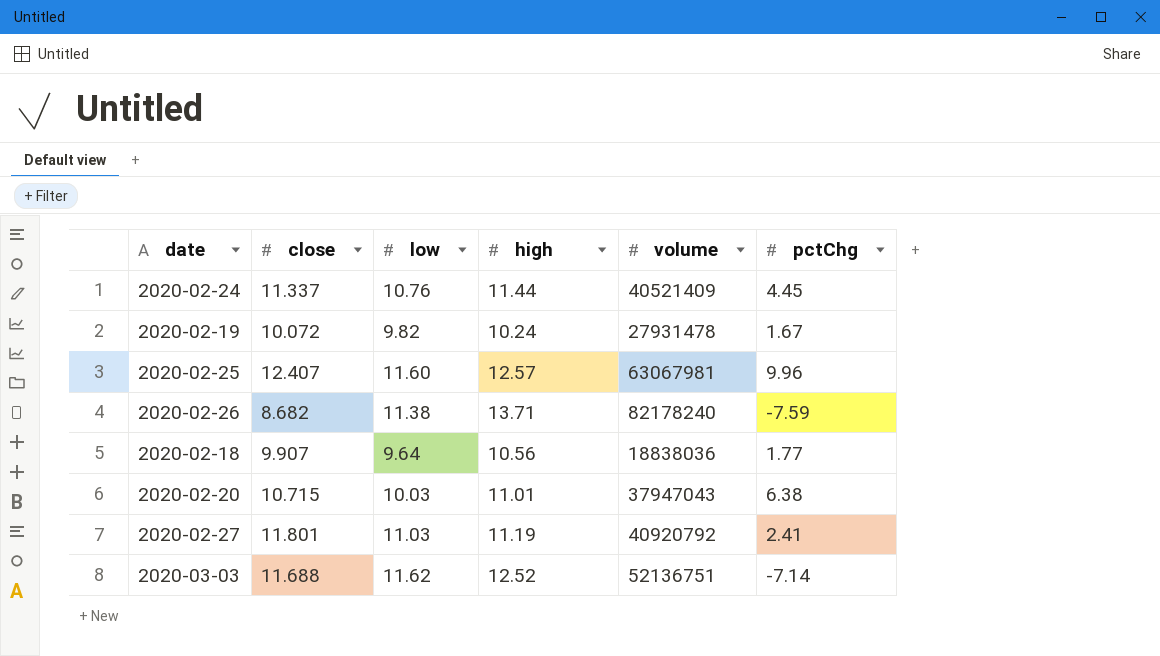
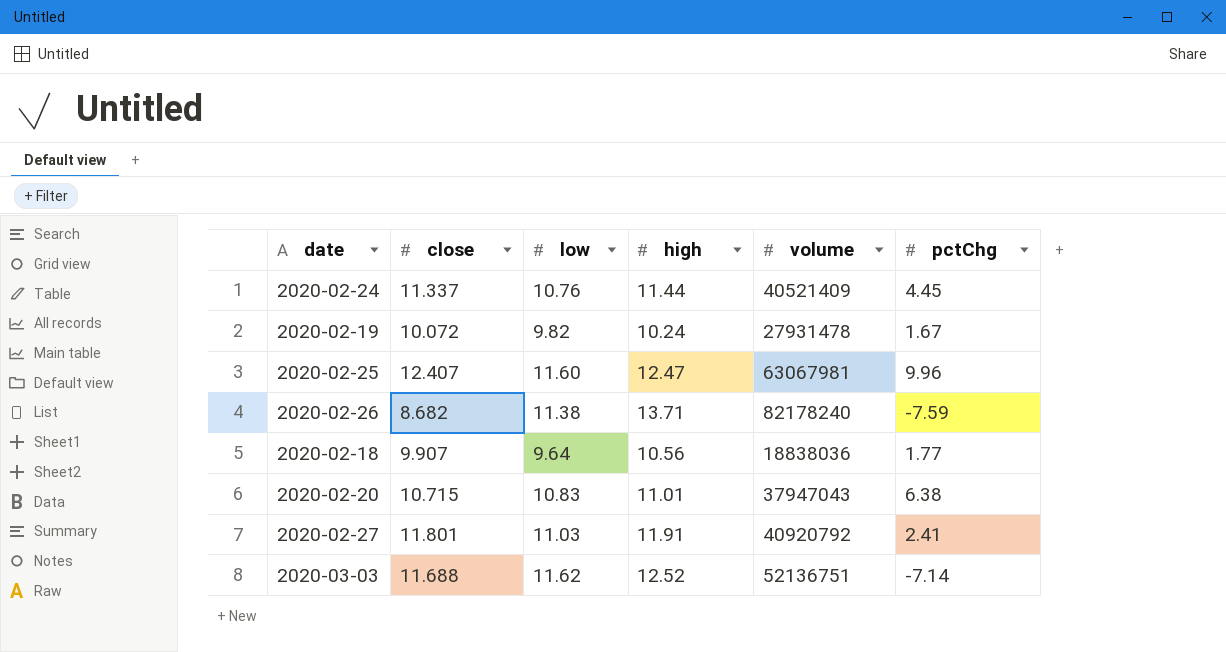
2020-02-25 | high: 12.57 -> 12.47
2020-02-20 | low: 10.03 -> 10.83
2020-02-27 | high: 11.19 -> 11.91

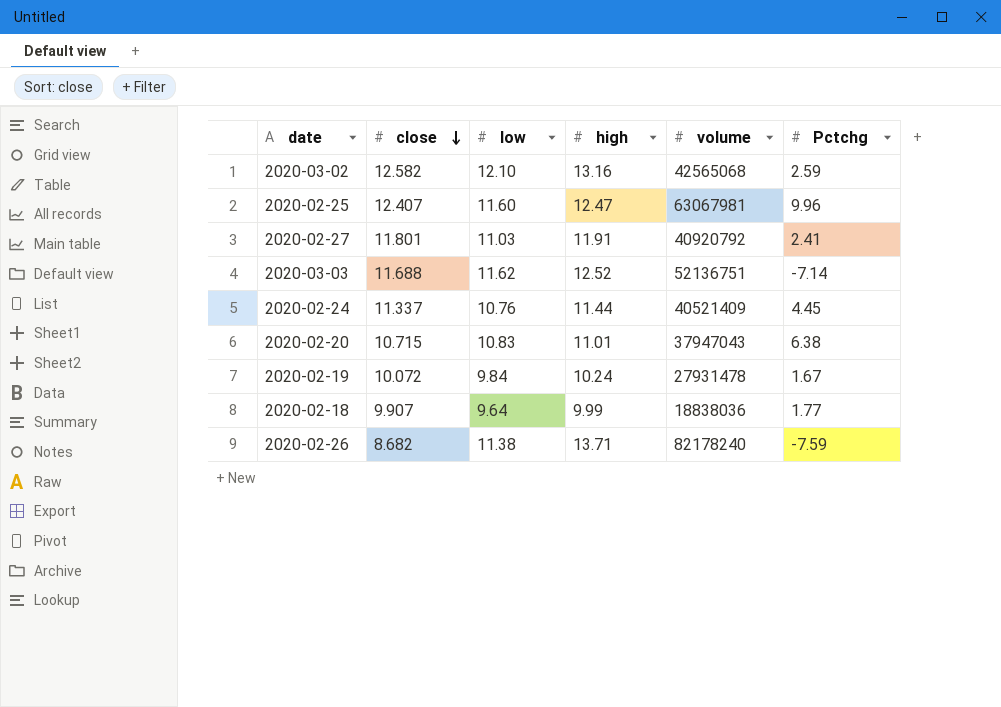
row order: none -> close descending
column name: pctChg -> Pctchg
row 2020-03-02: none -> 12.582 | 12.10 | 13.16 | 42565068 | 2.59
2020-02-19 | low: 9.82 -> 9.84
2020-02-18 | high: 10.56 -> 9.99

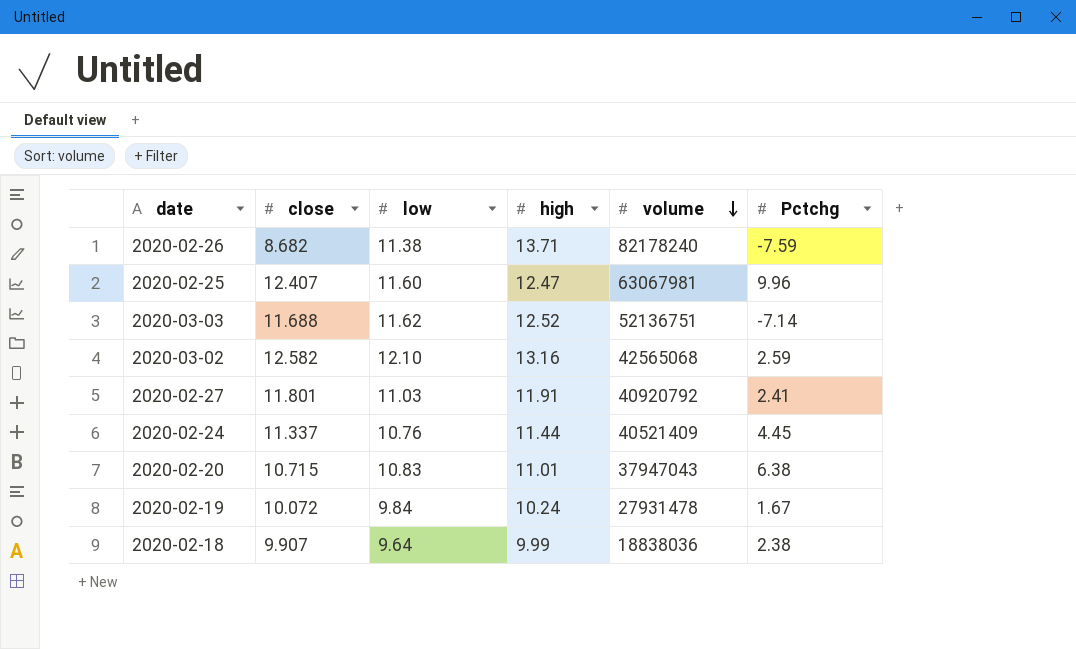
row order: close descending -> volume descending
2020-02-18 | Pctchg: 1.77 -> 2.38

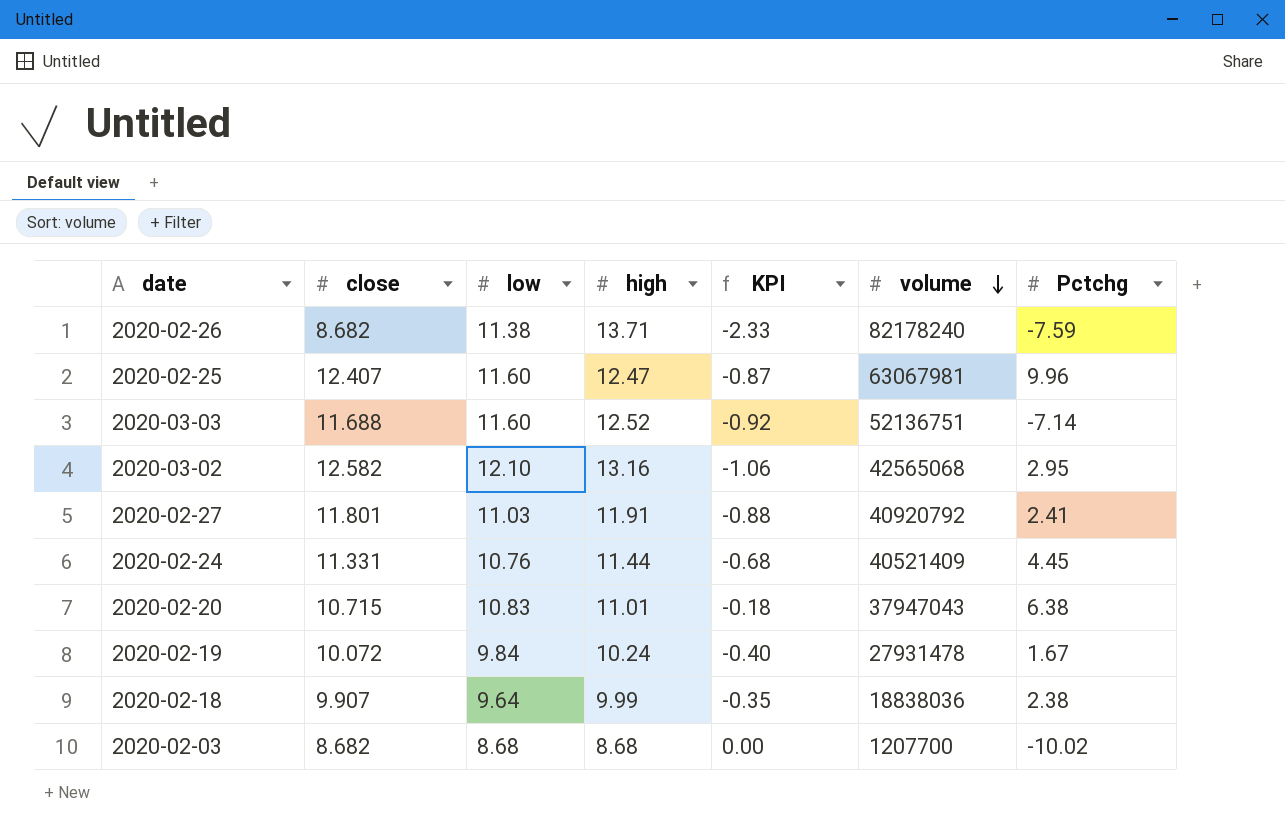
column KPI | formula: none -> [low] - [high]
2020-03-03 | low: 11.62 -> 11.60
2020-03-02 | Pctchg: 2.59 -> 2.95
2020-02-24 | close: 11.337 -> 11.331
row 2020-02-03: none -> 8.682 | 8.68 | 8.68 | 0.00 | 1207700 | -10.02

